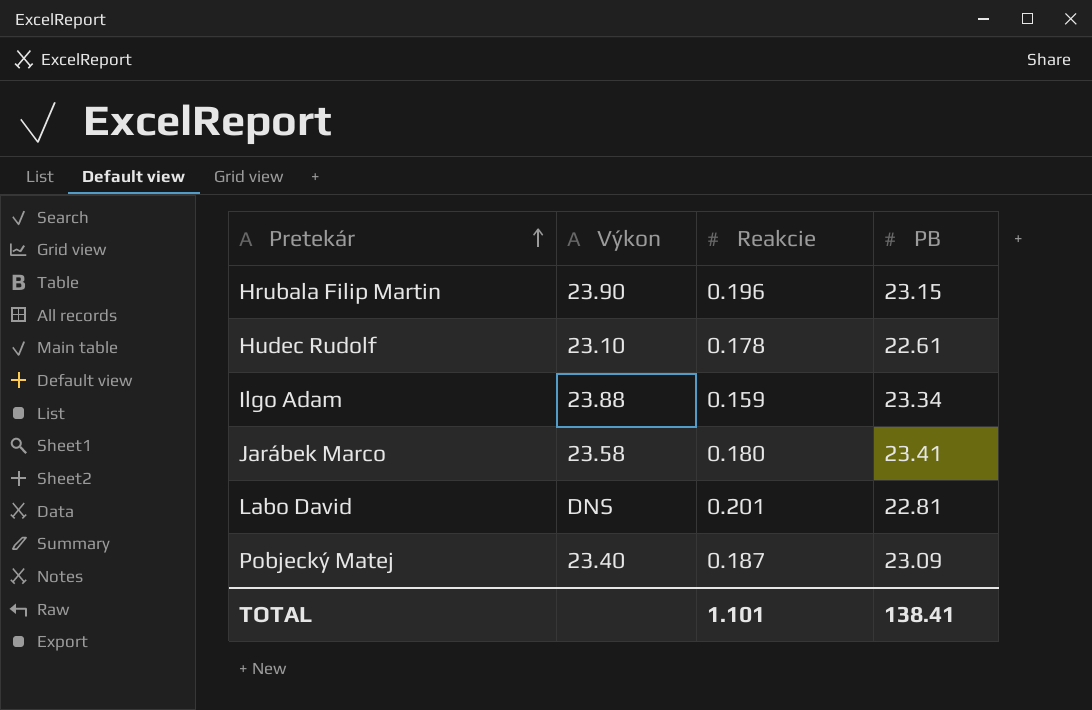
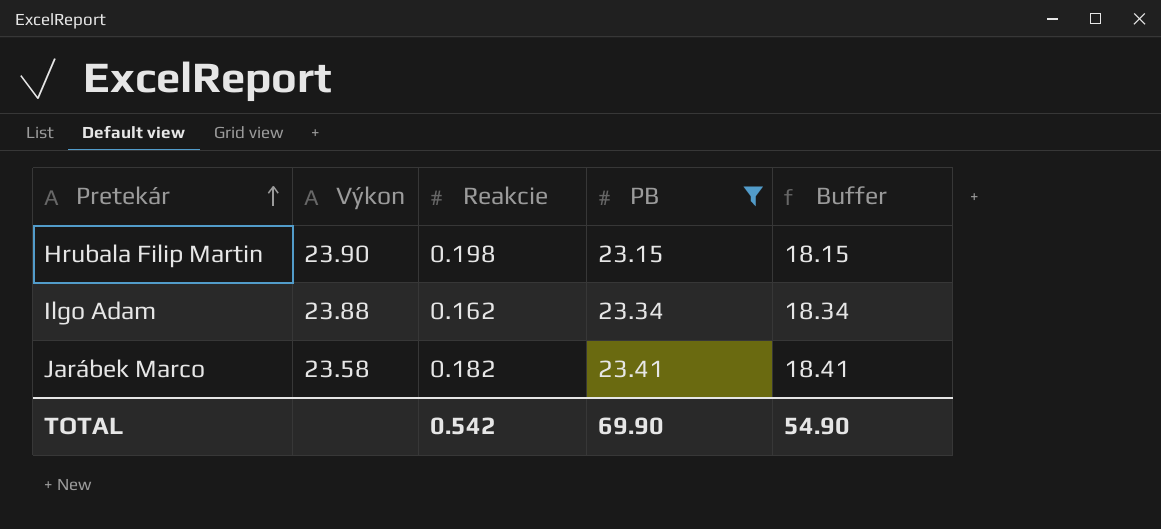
filter: none -> PB >= 23.15
column Buffer | formula: none -> [PB] - 5
Hrubala Filip Martin | Reakcie: 0.196 -> 0.198
Ilgo Adam | Reakcie: 0.159 -> 0.162
Jarábek Marco | Reakcie: 0.180 -> 0.182
TOTAL | Reakcie: 1.101 -> 0.542
TOTAL | PB: 138.41 -> 69.90

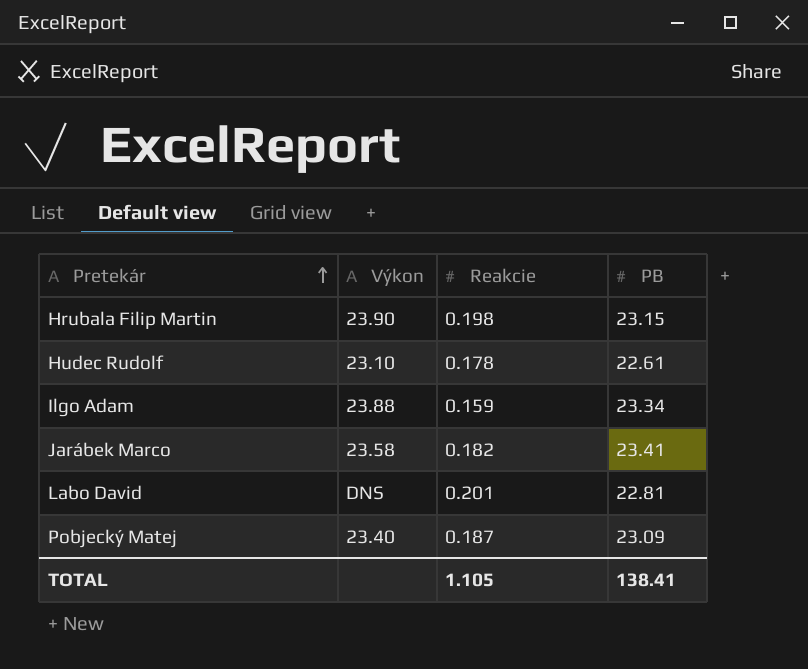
filter: PB >= 23.15 -> none
column Buffer | formula: [PB] - 5 -> none
Ilgo Adam | Reakcie: 0.162 -> 0.159
TOTAL | Reakcie: 0.542 -> 1.105
TOTAL | PB: 69.90 -> 138.41

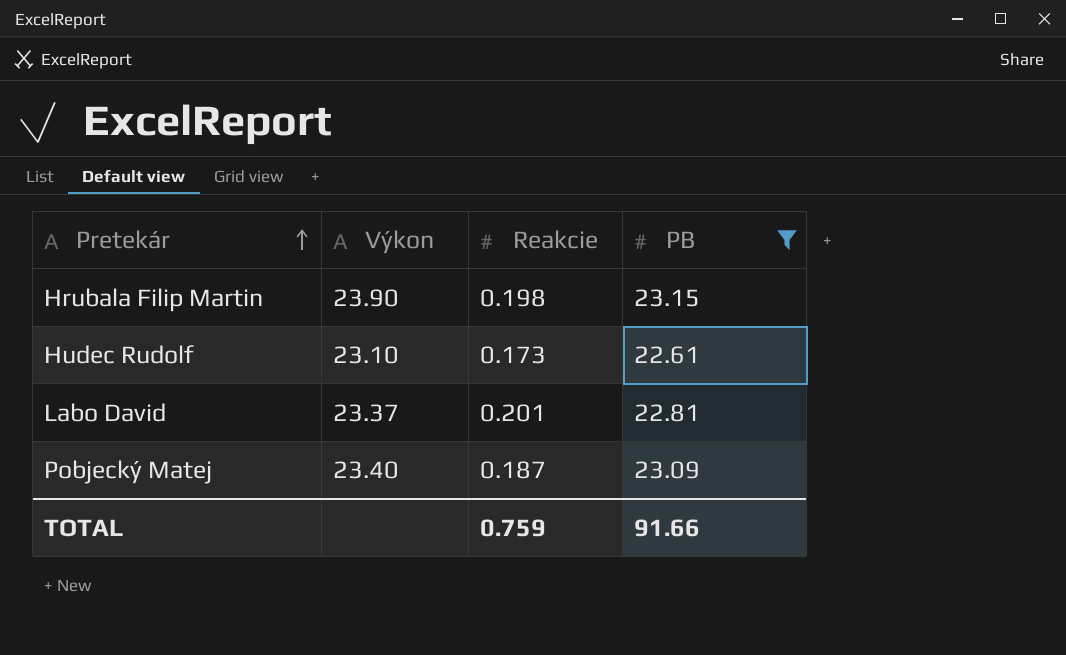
filter: none -> PB <= 23.15
Hudec Rudolf | Reakcie: 0.178 -> 0.173
Labo David | Výkon: DNS -> 23.37
TOTAL | Reakcie: 1.105 -> 0.759
TOTAL | PB: 138.41 -> 91.66

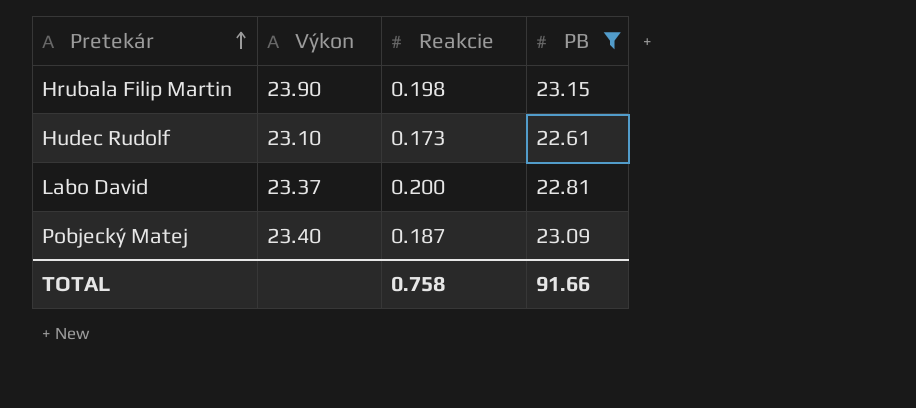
Labo David | Reakcie: 0.201 -> 0.200
TOTAL | Reakcie: 0.759 -> 0.758

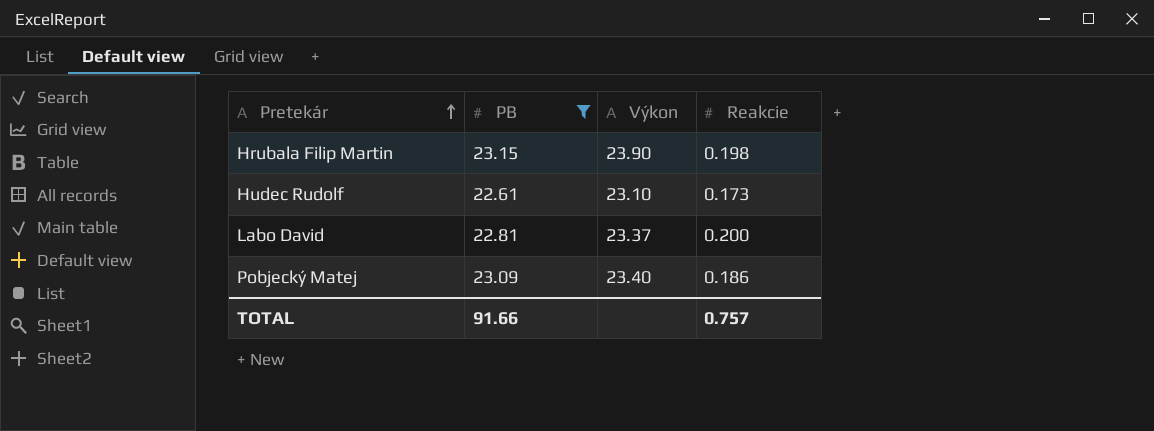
column PB | position: 4 -> 2
Pobjecký Matej | Reakcie: 0.187 -> 0.186
TOTAL | Reakcie: 0.758 -> 0.757

